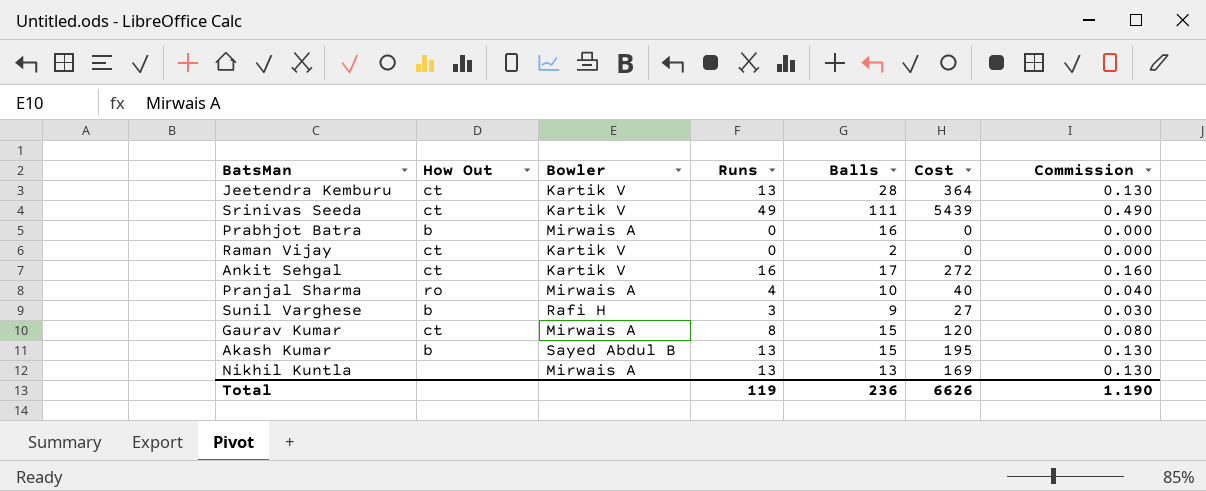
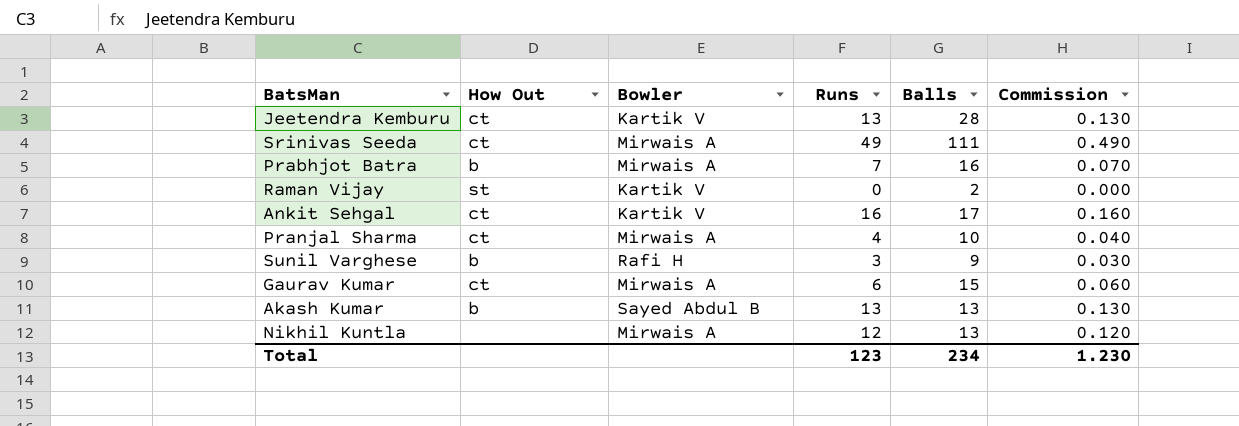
column Cost | formula: [Runs] * [Balls] -> none
Srinivas Seeda | Bowler: Kartik V -> Mirwais A
Prabhjot Batra | Runs: 0 -> 7
Prabhjot Batra | Commission: 0.000 -> 0.070
Raman Vijay | How Out: ct -> st
Pranjal Sharma | How Out: ro -> ct
Gaurav Kumar | Runs: 8 -> 6
Gaurav Kumar | Commission: 0.080 -> 0.060
Akash Kumar | Balls: 15 -> 13
Nikhil Kuntla | Runs: 13 -> 12
Nikhil Kuntla | Commission: 0.130 -> 0.120
Total | Runs: 119 -> 123
Total | Balls: 236 -> 234
Total | Commission: 1.190 -> 1.230

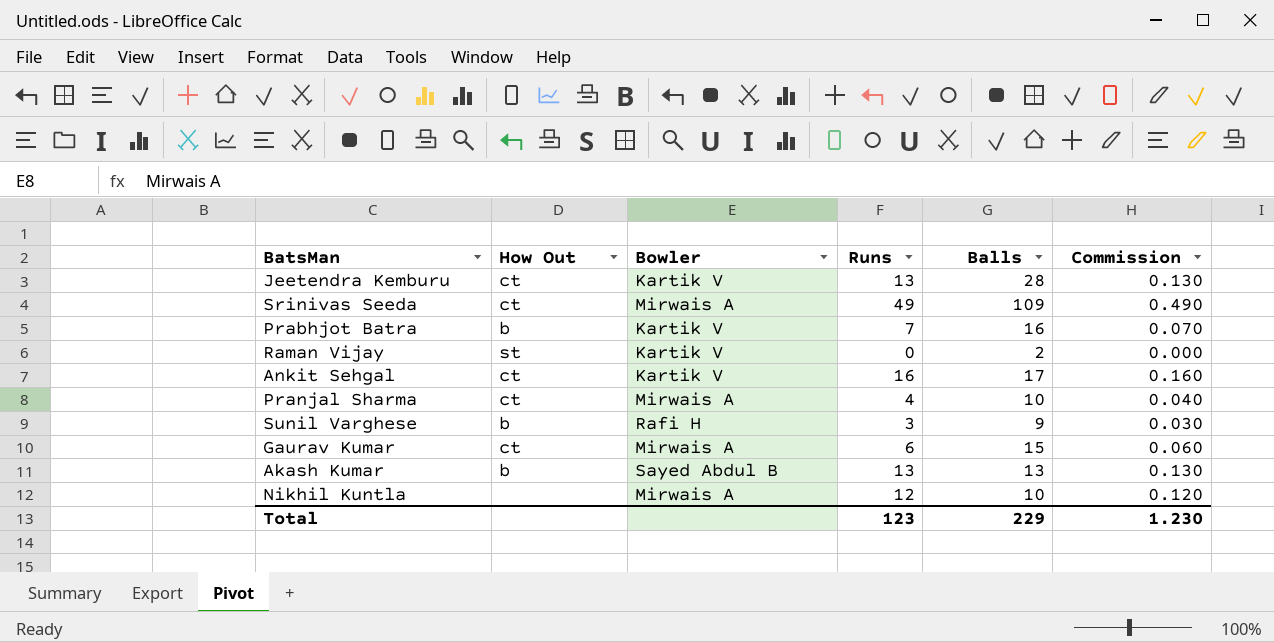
Srinivas Seeda | Balls: 111 -> 109
Prabhjot Batra | Bowler: Mirwais A -> Kartik V
Nikhil Kuntla | Balls: 13 -> 10
Total | Balls: 234 -> 229

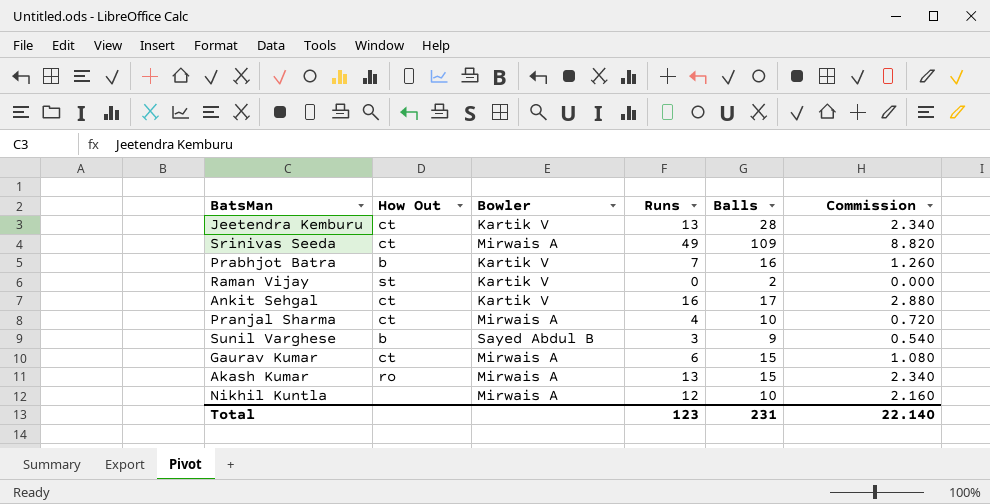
column Commission | formula: [Runs] * 0.01 -> [Runs] * 0.18
Sunil Varghese | Bowler: Rafi H -> Sayed Abdul B
Akash Kumar | How Out: b -> ro
Akash Kumar | Bowler: Sayed Abdul B -> Mirwais A
Akash Kumar | Balls: 13 -> 15
Total | Balls: 229 -> 231
Total | Commission: 1.230 -> 22.140

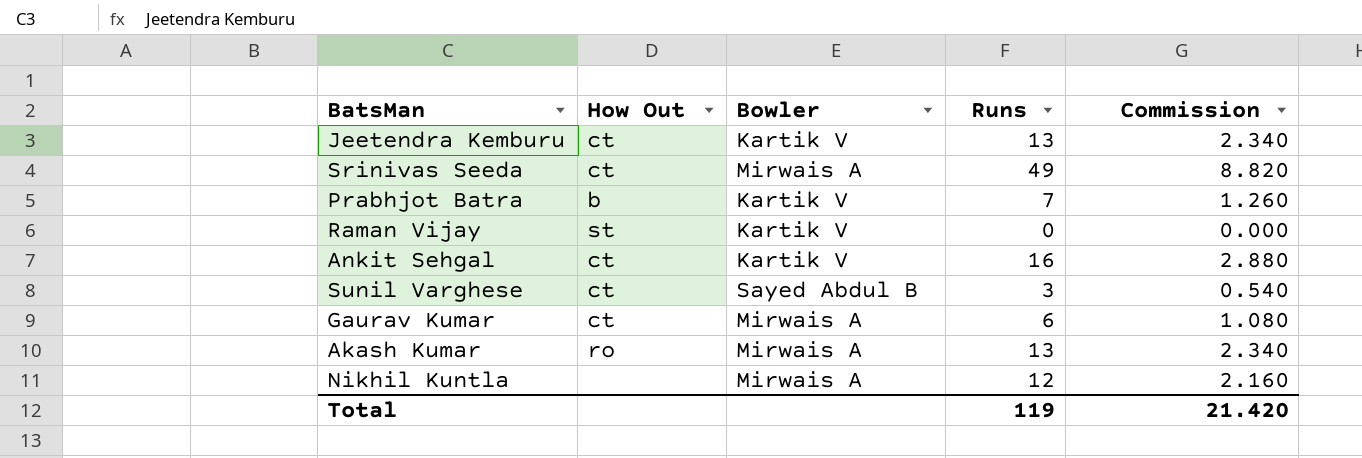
column Balls | position: 5 -> none
row Pranjal Sharma: ct | Mirwais A | 4 | 10 | 0.720 -> none
Sunil Varghese | How Out: b -> ct
Total | Runs: 123 -> 119
Total | Commission: 22.140 -> 21.420

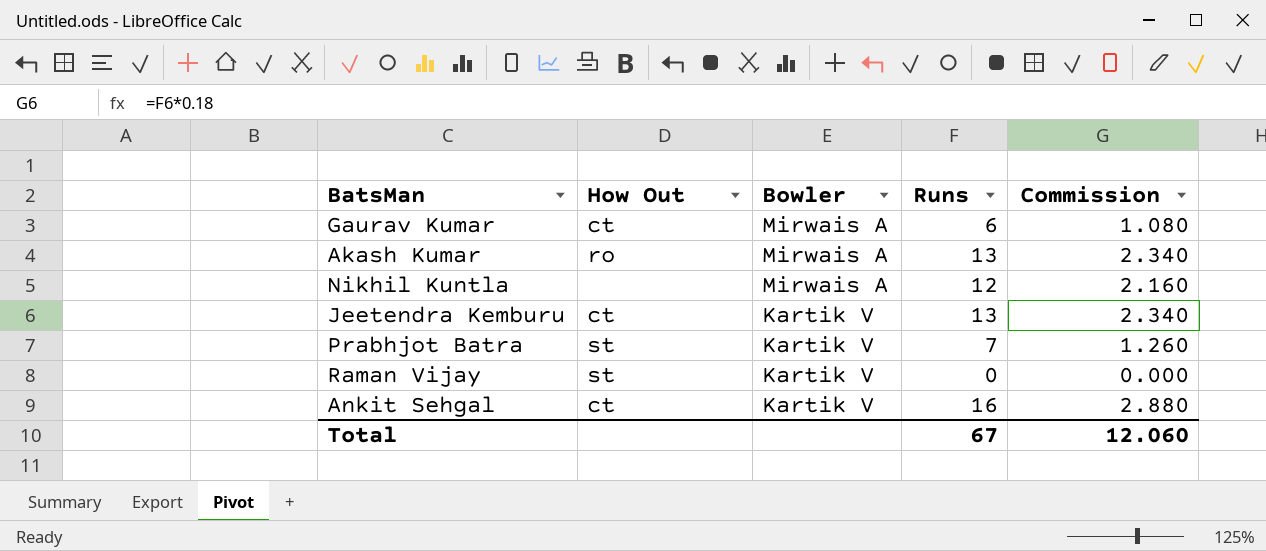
row order: none -> Bowler descending
row Srinivas Seeda: ct | Mirwais A | 49 | 8.820 -> none
row Sunil Varghese: ct | Sayed Abdul B | 3 | 0.540 -> none
Prabhjot Batra | How Out: b -> st
Total | Runs: 119 -> 67
Total | Commission: 21.420 -> 12.060

